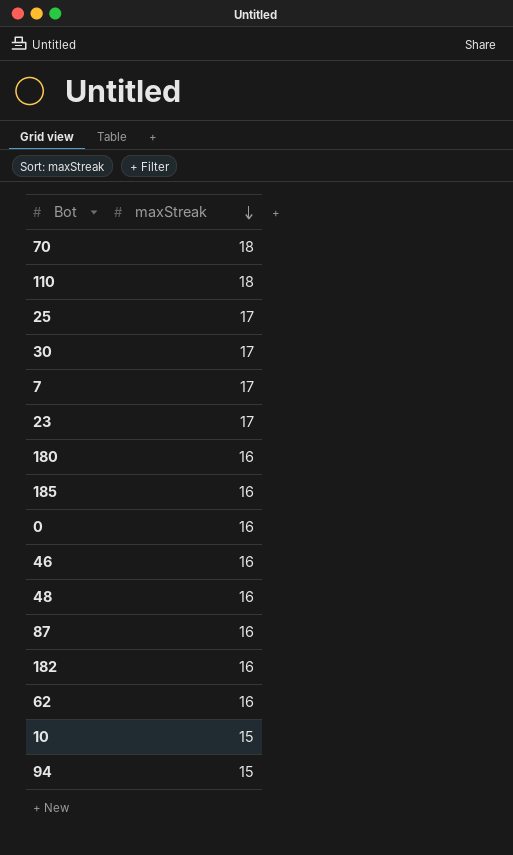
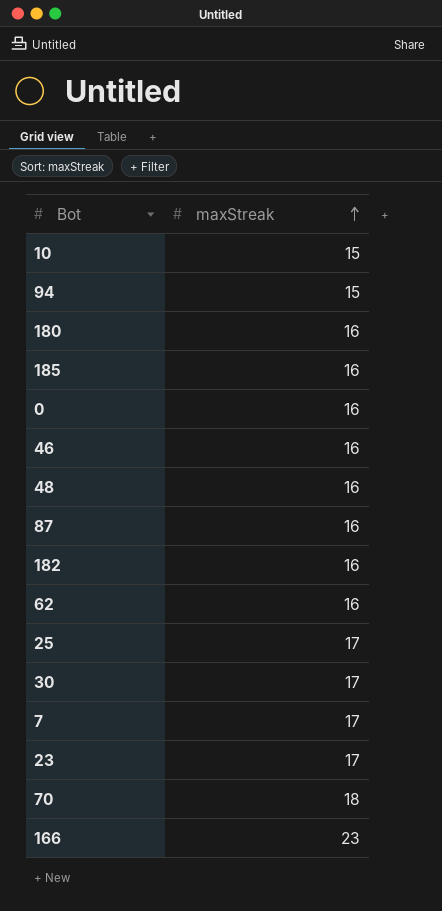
row order: maxStreak descending -> maxStreak ascending
row 110: 18 -> none
row 166: none -> 23

